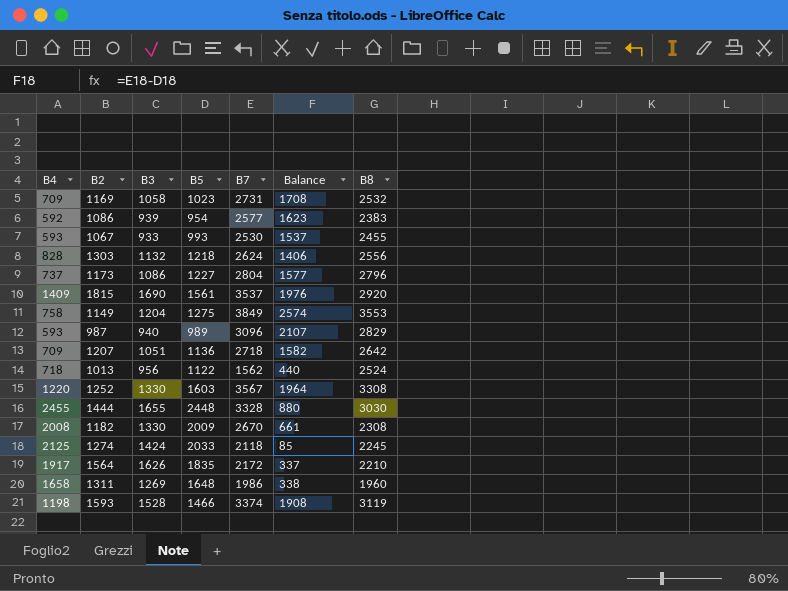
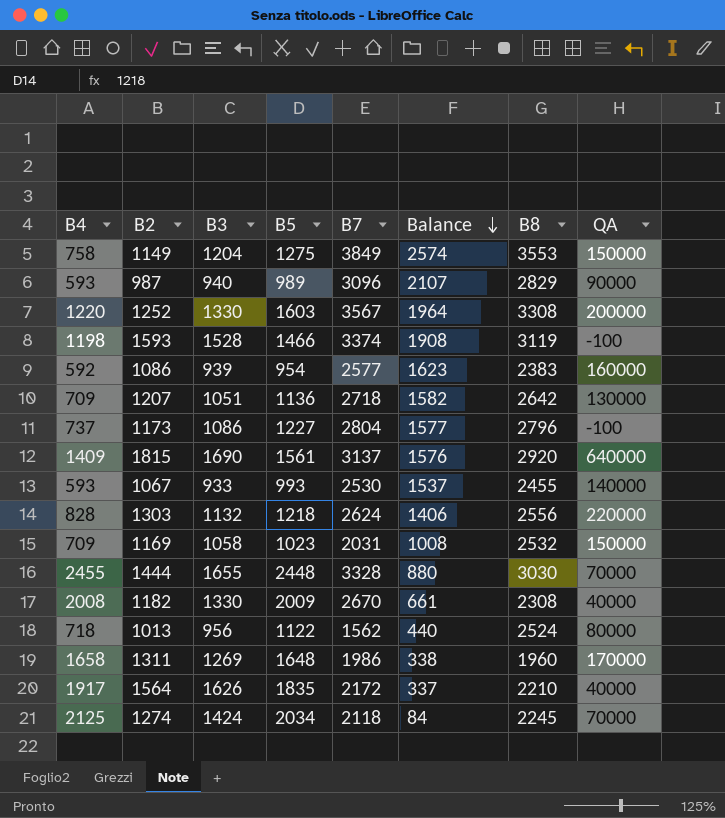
row order: none -> Balance descending
column QA | position: none -> 8
1815 | B7: 3537 -> 3137
1815 | Balance: 1976 -> 1576
1169 | B7: 2731 -> 2031
1169 | Balance: 1708 -> 1008
1274 | B5: 2033 -> 2034
1274 | Balance: 85 -> 84

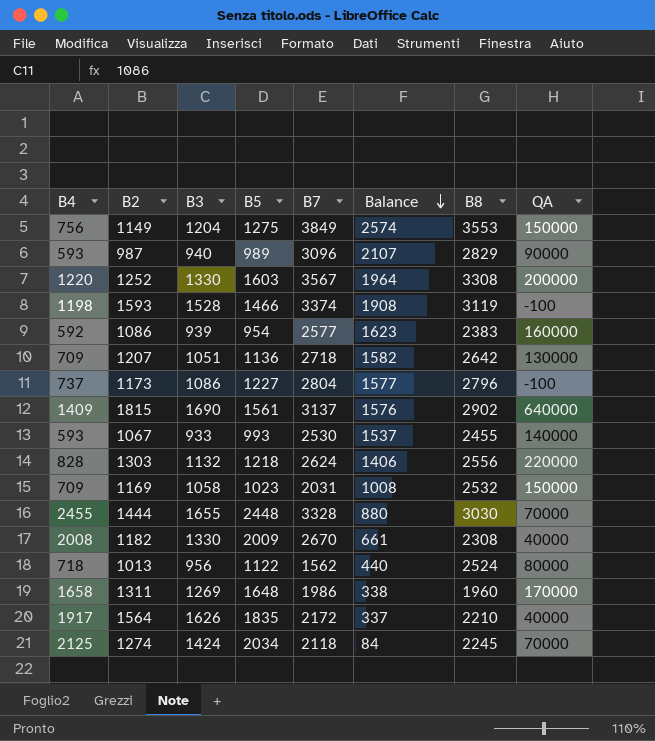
1149 | B4: 758 -> 756
1815 | B8: 2920 -> 2902

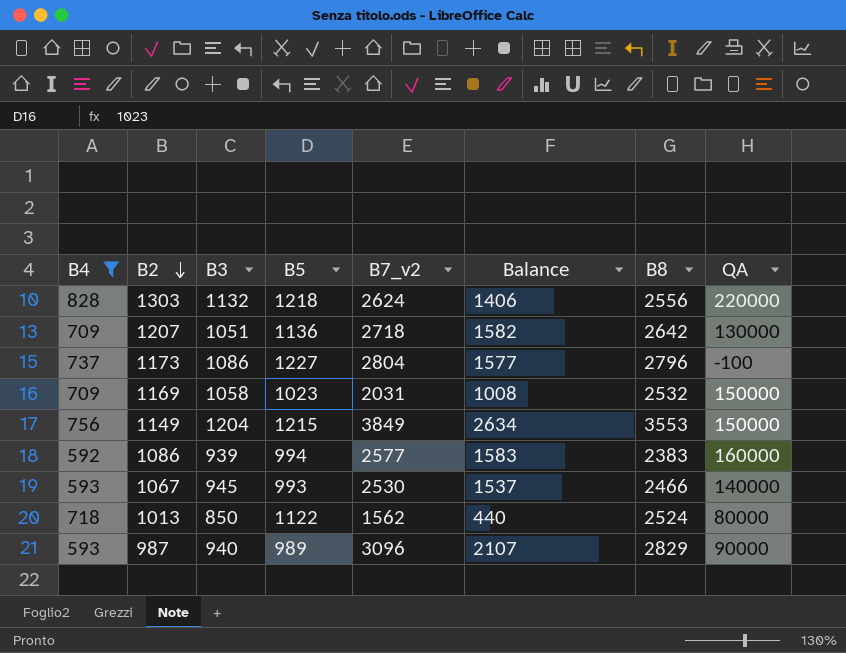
filter: none -> B4 <= 828
row order: Balance descending -> B2 descending
column name: B7 -> B7_v2
1149 | B5: 1275 -> 1215
1149 | Balance: 2574 -> 2634
1086 | B5: 954 -> 994
1086 | Balance: 1623 -> 1583
1067 | B3: 933 -> 945
1067 | B8: 2455 -> 2466
1013 | B3: 956 -> 850

